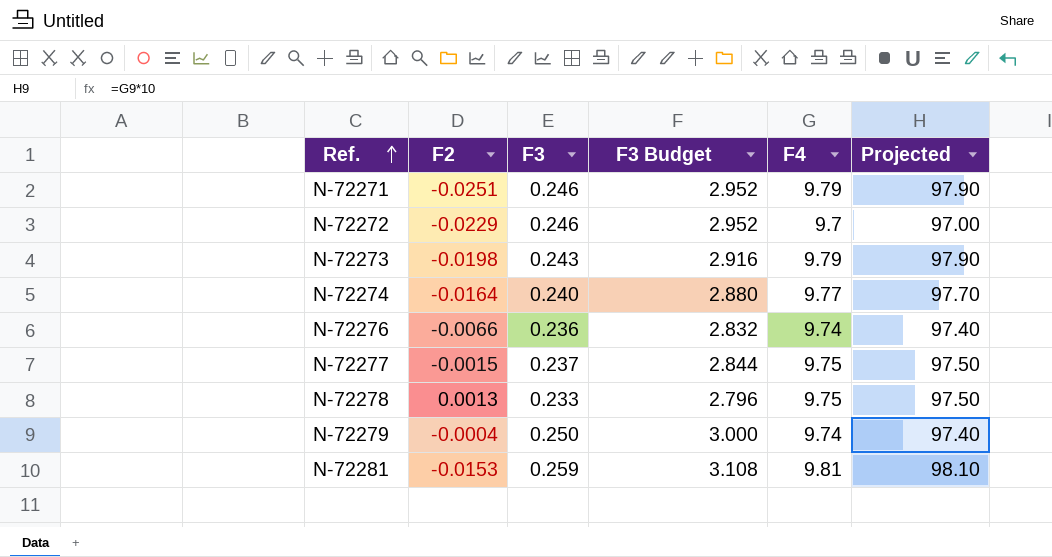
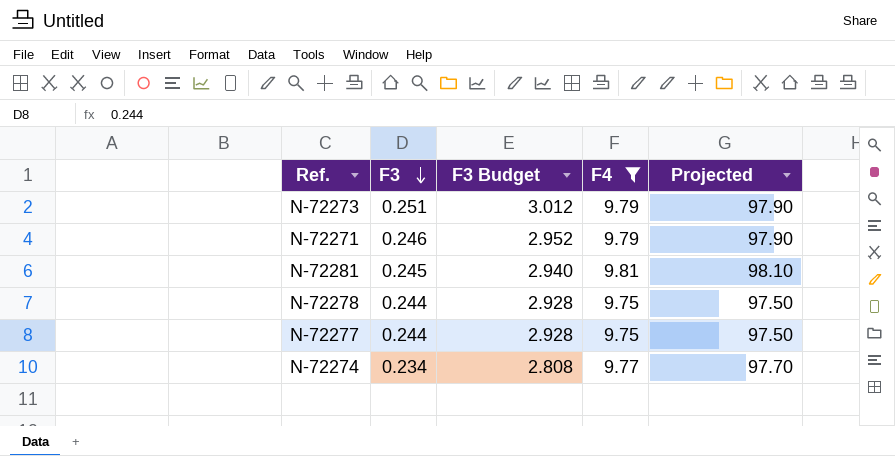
filter: none -> F4 >= 9.75
row order: Ref. ascending -> F3 descending
column F2 | position: 2 -> none
N-72273 | F3: 0.243 -> 0.251
N-72273 | F3 Budget: 2.916 -> 3.012
N-72281 | F3: 0.259 -> 0.245
N-72281 | F3 Budget: 3.108 -> 2.940
N-72278 | F3: 0.233 -> 0.244
N-72278 | F3 Budget: 2.796 -> 2.928
N-72277 | F3: 0.237 -> 0.244
N-72277 | F3 Budget: 2.844 -> 2.928
N-72274 | F3: 0.240 -> 0.234
N-72274 | F3 Budget: 2.880 -> 2.808

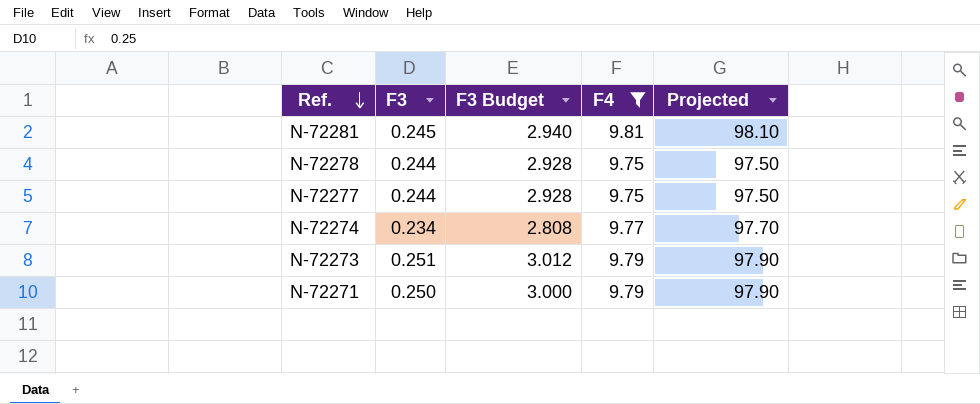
row order: F3 descending -> Ref. descending
N-72271 | F3: 0.246 -> 0.250
N-72271 | F3 Budget: 2.952 -> 3.000

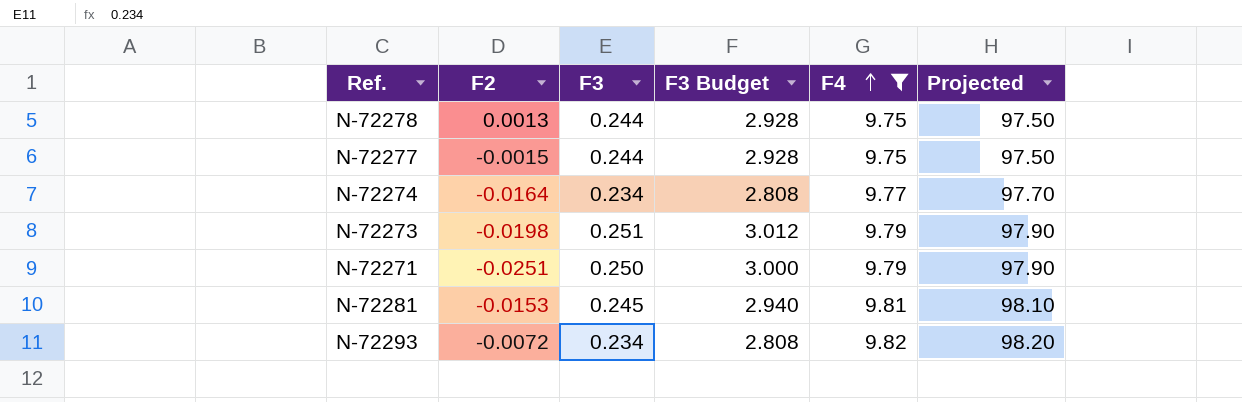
row order: Ref. descending -> F4 ascending
column F2 | position: none -> 2
row N-72293: none -> -0.0072 | 0.234 | 2.808 | 9.82 | 98.20

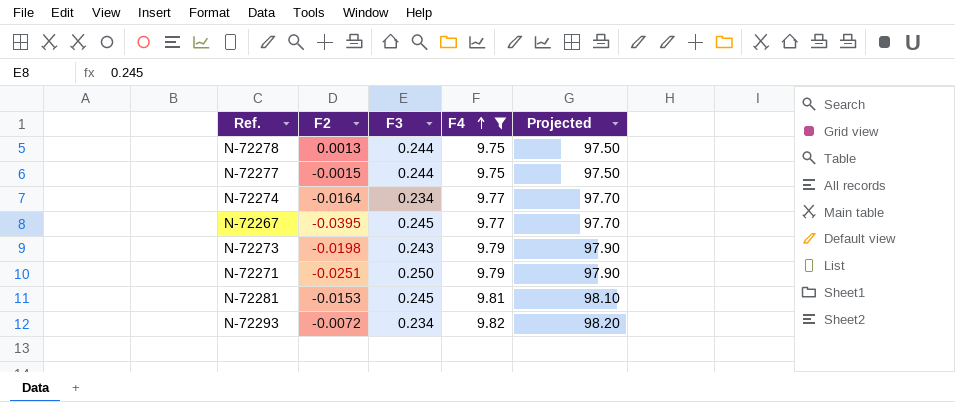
column F3 Budget | formula: [F3] * 12 -> none
row N-72267: none -> -0.0395 | 0.245 | 9.77 | 97.70
N-72273 | F3: 0.251 -> 0.243

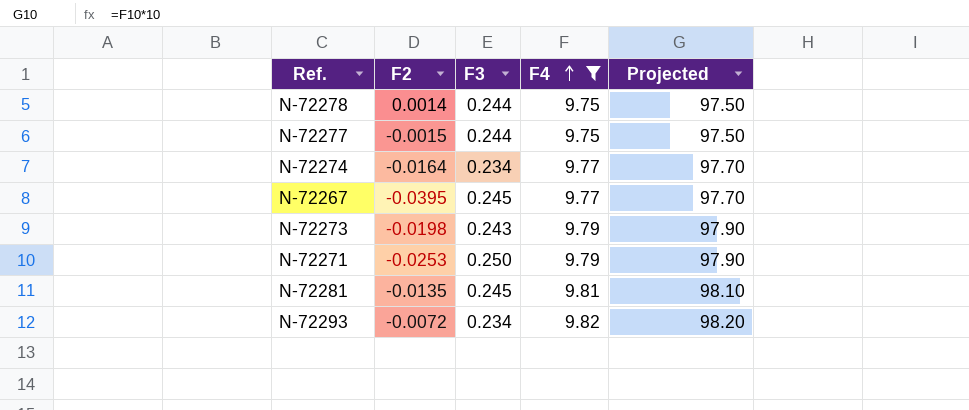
N-72278 | F2: 0.0013 -> 0.0014
N-72271 | F2: -0.0251 -> -0.0253
N-72281 | F2: -0.0153 -> -0.0135

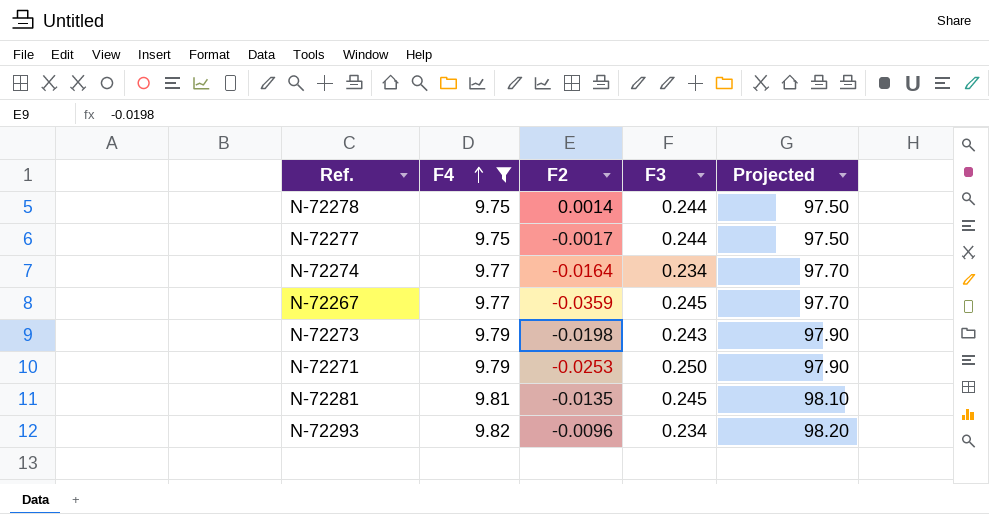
column F4 | position: 4 -> 2
N-72277 | F2: -0.0015 -> -0.0017
N-72267 | F2: -0.0395 -> -0.0359
N-72293 | F2: -0.0072 -> -0.0096

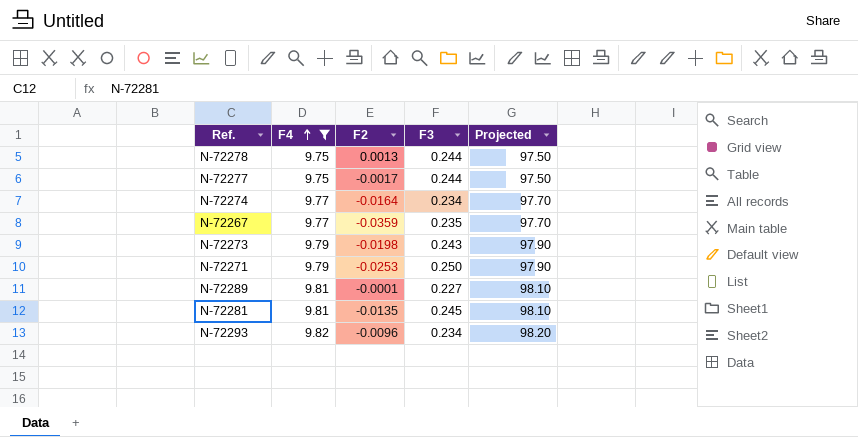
N-72278 | F2: 0.0014 -> 0.0013
N-72267 | F3: 0.245 -> 0.235
row N-72289: none -> 9.81 | -0.0001 | 0.227 | 98.10

